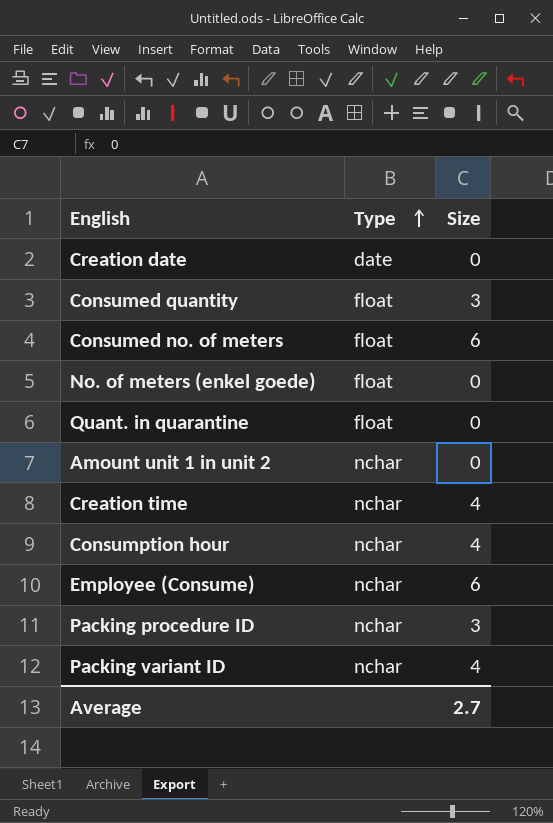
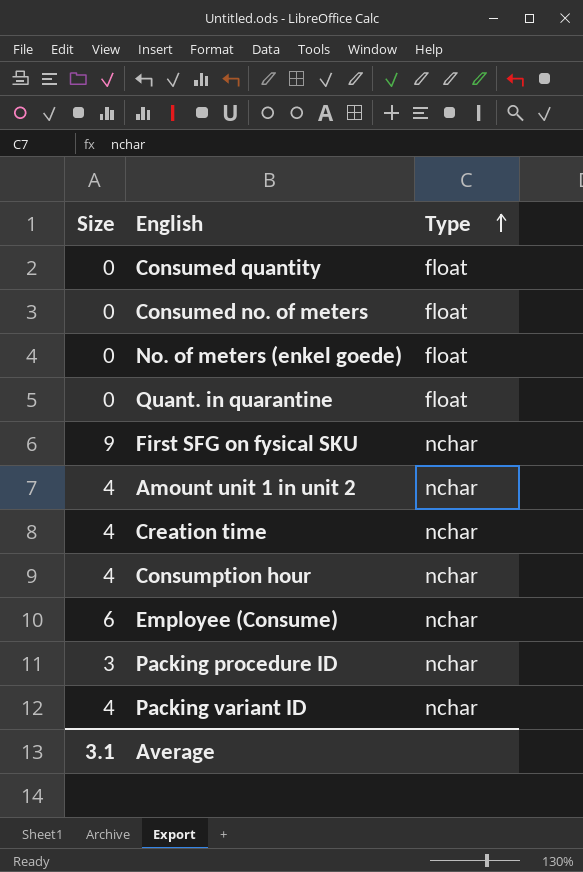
column Size | position: 3 -> 1
row Creation date: date | 0 -> none
Consumed quantity | Size: 3 -> 0
Consumed no. of meters | Size: 6 -> 0
row First SFG on fysical SKU: none -> 9 | nchar
Amount unit 1 in unit 2 | Size: 0 -> 4
Average | Size: 2.7 -> 3.1

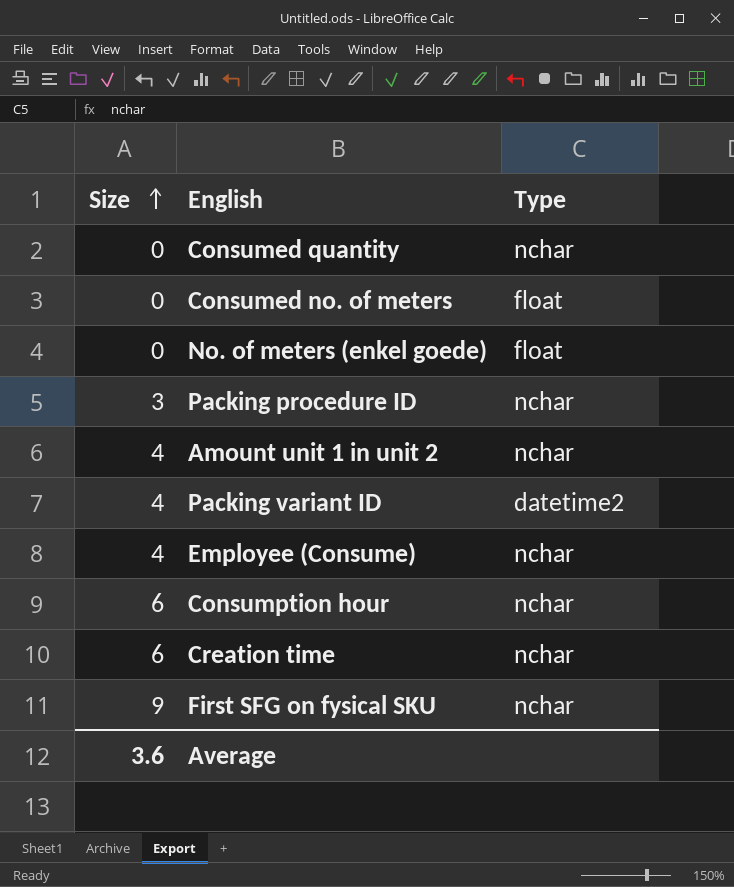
row order: Type ascending -> Size ascending
row Quant. in quarantine: 0 | float -> none
Consumed quantity | Type: float -> nchar
Packing variant ID | Type: nchar -> datetime2
Employee (Consume) | Size: 6 -> 4
Consumption hour | Size: 4 -> 6
Creation time | Size: 4 -> 6
Average | Size: 3.1 -> 3.6

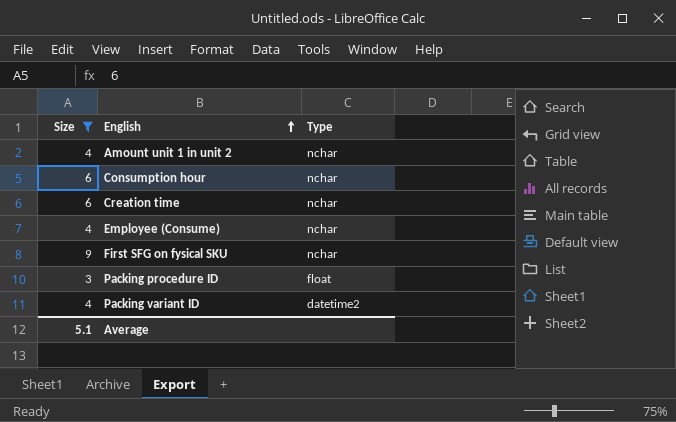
filter: none -> Size != 0
row order: Size ascending -> English ascending
Packing procedure ID | Type: nchar -> float
Average | Size: 3.6 -> 5.1

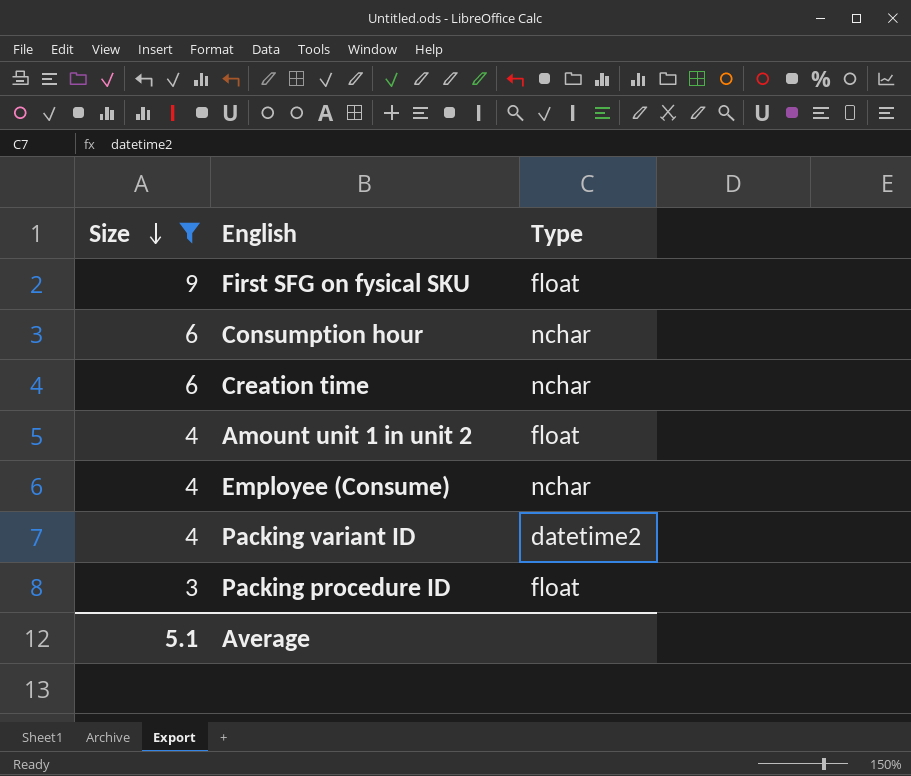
row order: English ascending -> Size descending
First SFG on fysical SKU | Type: nchar -> float
Amount unit 1 in unit 2 | Type: nchar -> float

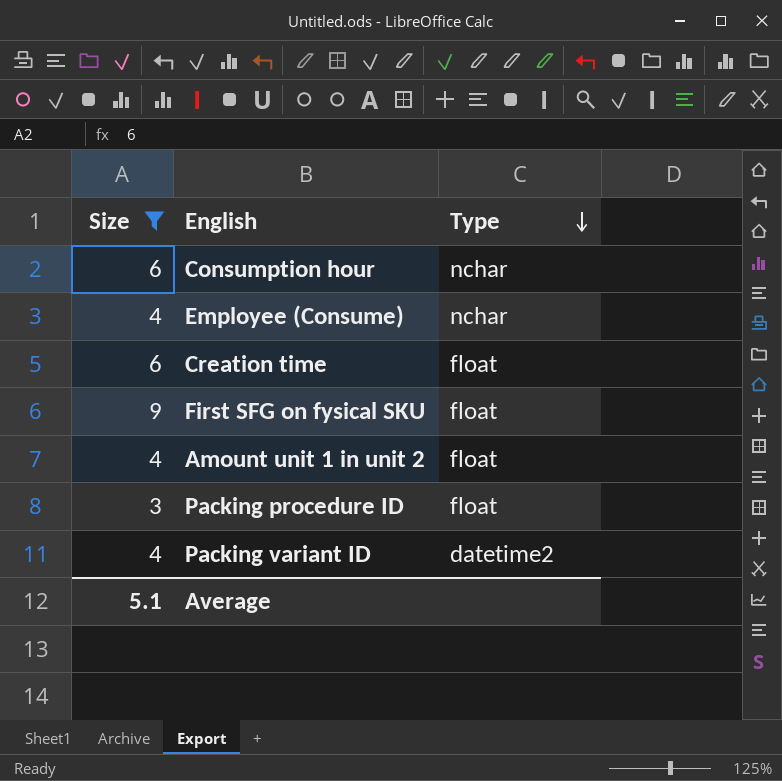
row order: Size descending -> Type descending
Creation time | Type: nchar -> float

